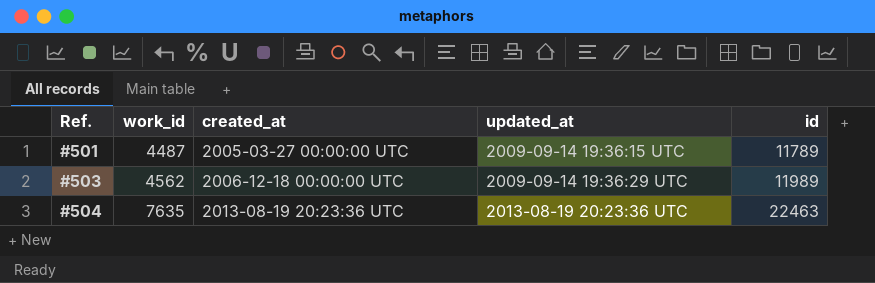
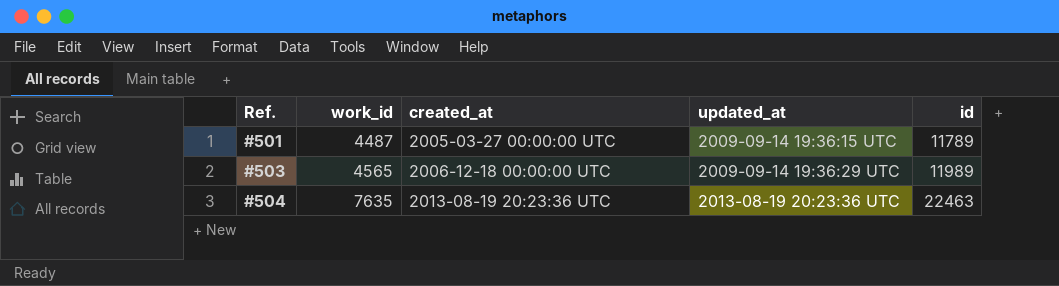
#503 | work_id: 4562 -> 4565

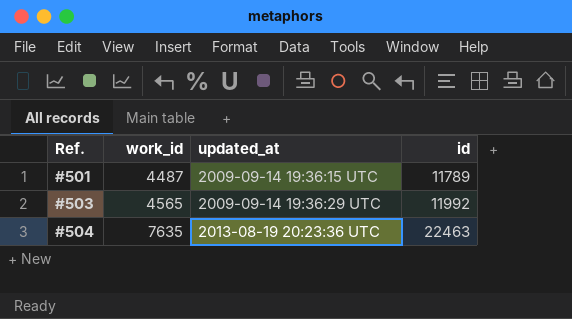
column created_at | position: 3 -> none
#503 | id: 11989 -> 11992

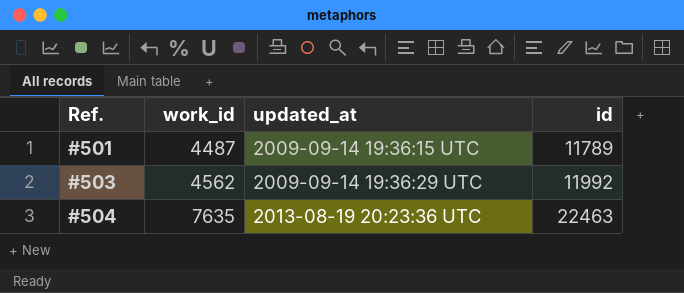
#503 | work_id: 4565 -> 4562

